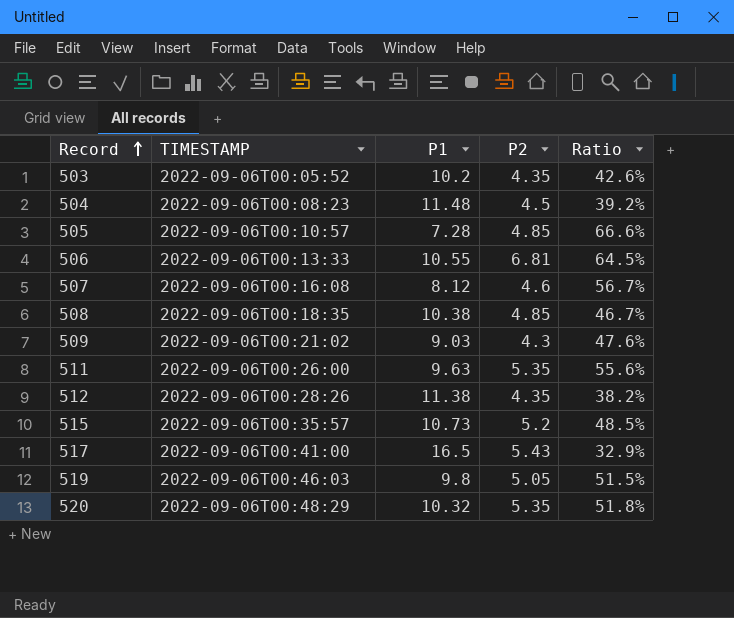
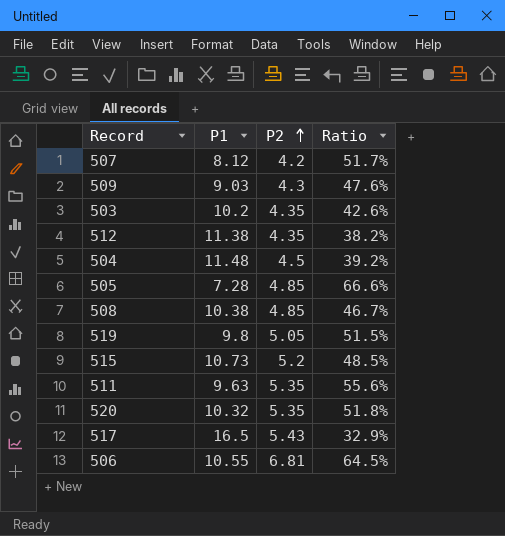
row order: Record ascending -> P2 ascending
column TIMESTAMP | position: 2 -> none
507 | P2: 4.6 -> 4.2
507 | Ratio: 56.7% -> 51.7%

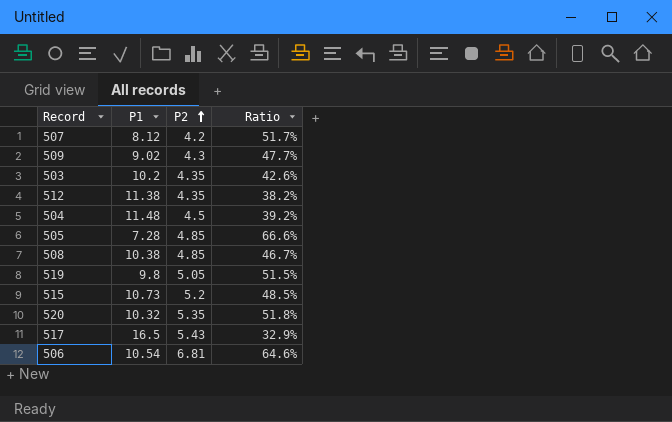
row 511: 9.63 | 5.35 | 55.6% -> none
509 | P1: 9.03 -> 9.02
509 | Ratio: 47.6% -> 47.7%
506 | P1: 10.55 -> 10.54
506 | Ratio: 64.5% -> 64.6%

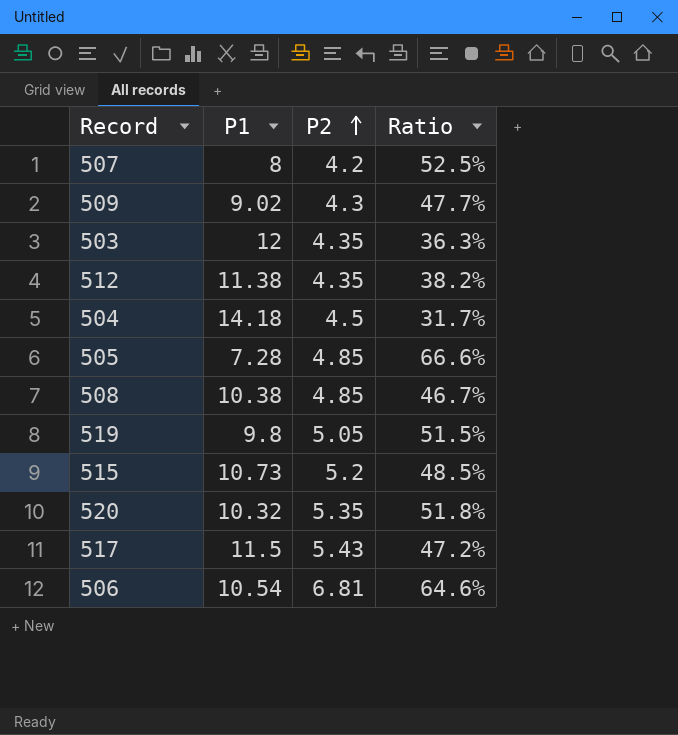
507 | P1: 8.12 -> 8
507 | Ratio: 51.7% -> 52.5%
503 | P1: 10.2 -> 12
503 | Ratio: 42.6% -> 36.3%
504 | P1: 11.48 -> 14.18
504 | Ratio: 39.2% -> 31.7%
517 | P1: 16.5 -> 11.5
517 | Ratio: 32.9% -> 47.2%

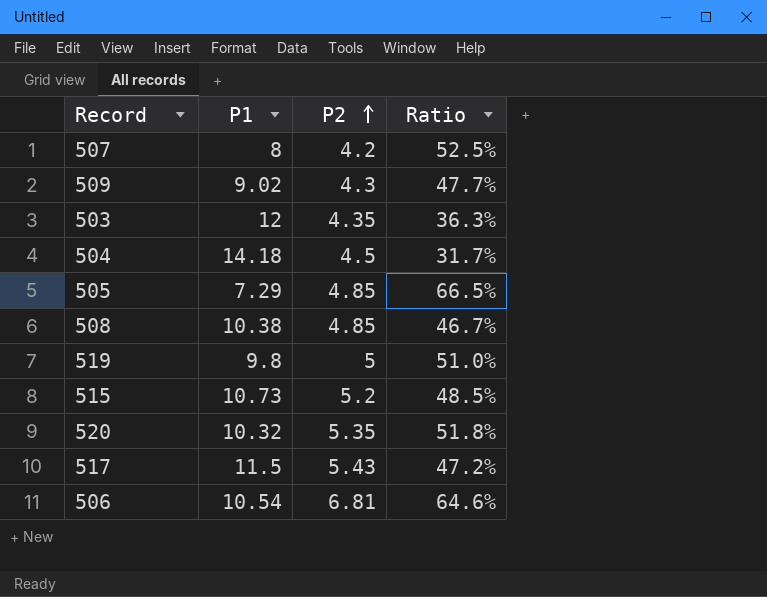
row 512: 11.38 | 4.35 | 38.2% -> none
505 | P1: 7.28 -> 7.29
505 | Ratio: 66.6% -> 66.5%
519 | P2: 5.05 -> 5
519 | Ratio: 51.5% -> 51.0%

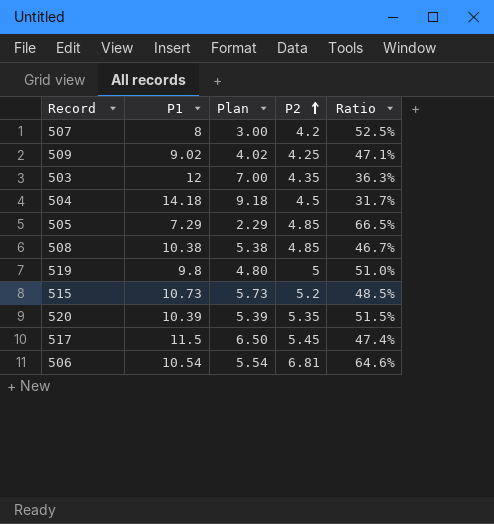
column Plan | formula: none -> [P1] - 5
509 | P2: 4.3 -> 4.25
509 | Ratio: 47.7% -> 47.1%
520 | P1: 10.32 -> 10.39
520 | Ratio: 51.8% -> 51.5%
517 | P2: 5.43 -> 5.45
517 | Ratio: 47.2% -> 47.4%

